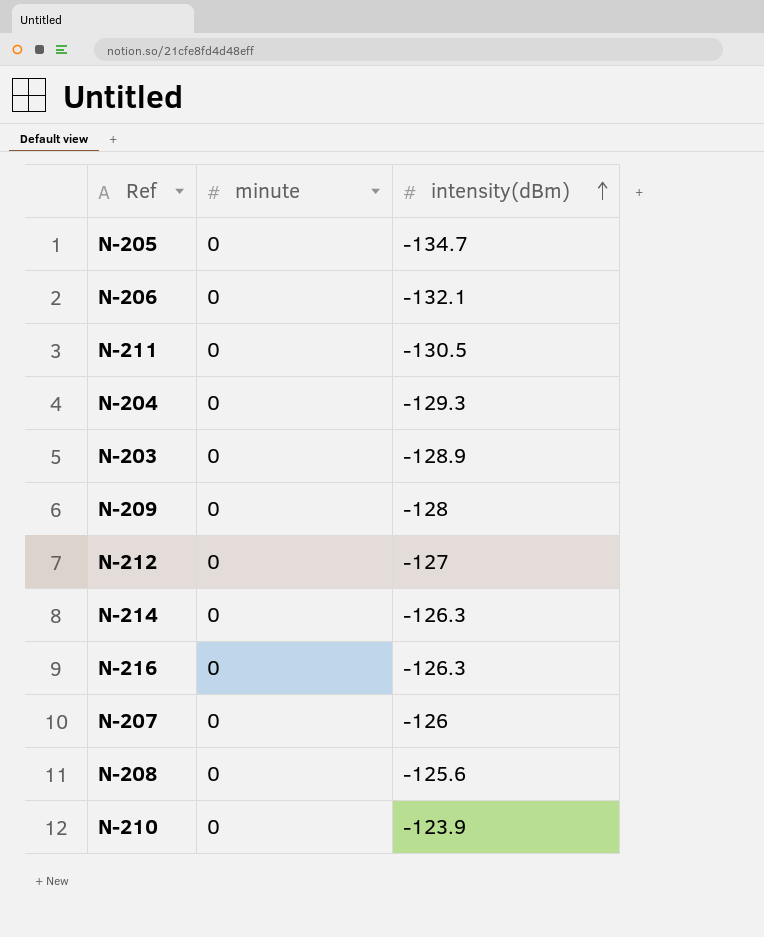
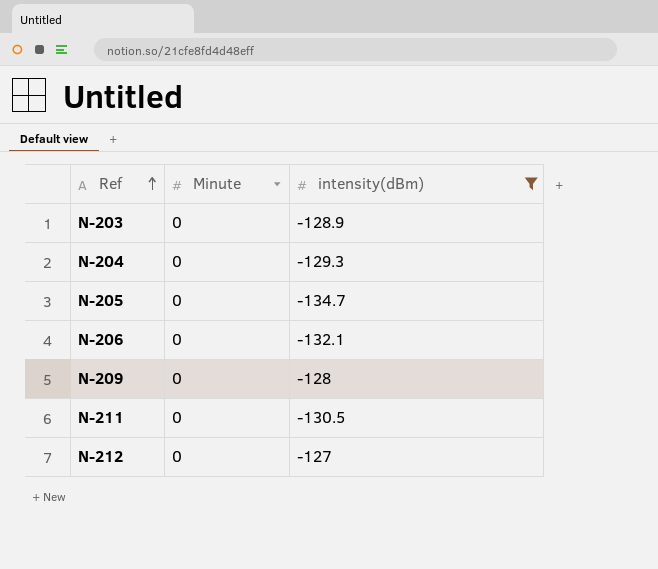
filter: none -> intensity(dBm) <= -127
row order: intensity(dBm) ascending -> Ref ascending
column name: minute -> Minute

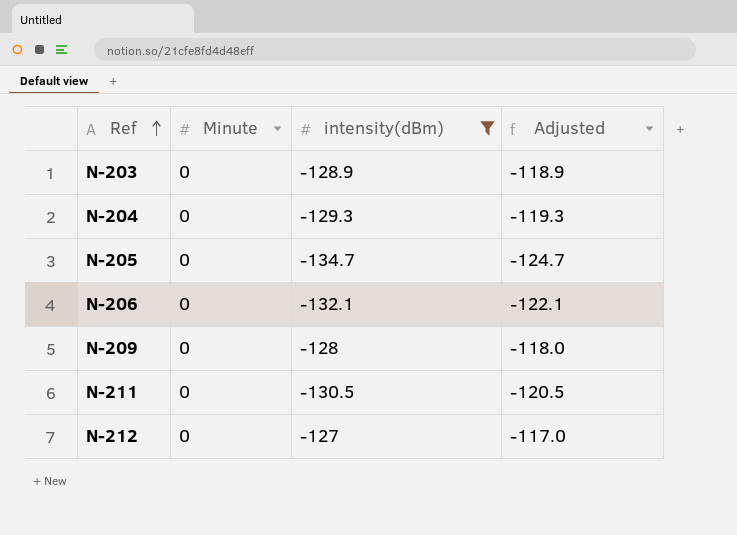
column Adjusted | formula: none -> [intensity(dBm)] + 10

